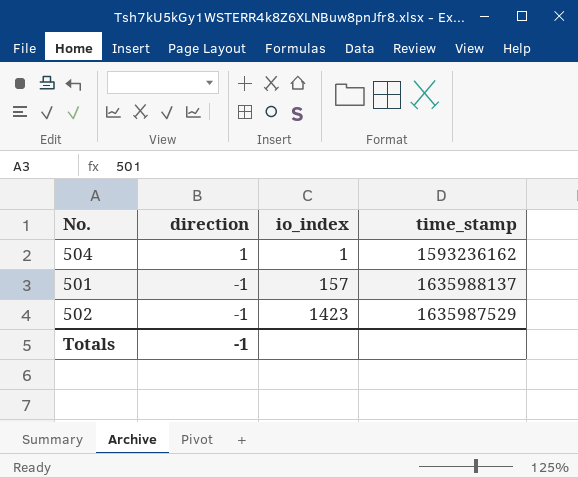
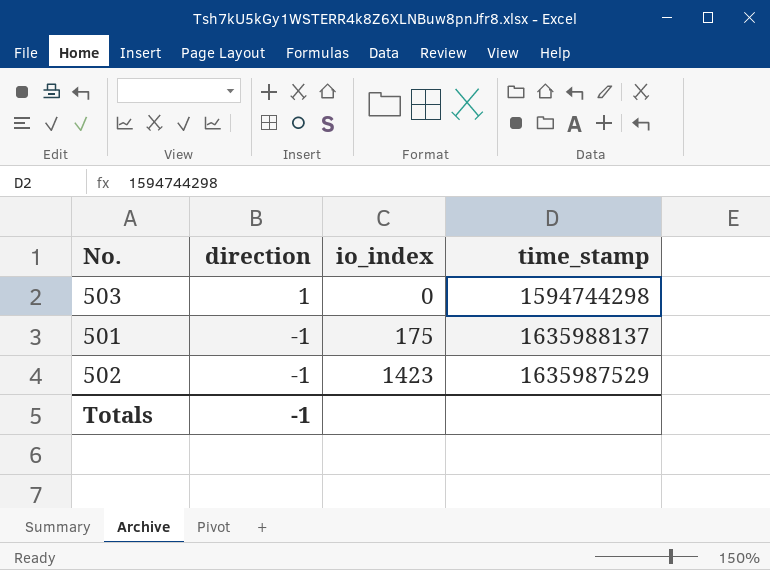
row 504: 1 | 1 | 1593236162 -> none
row 503: none -> 1 | 0 | 1594744298
501 | io_index: 157 -> 175

